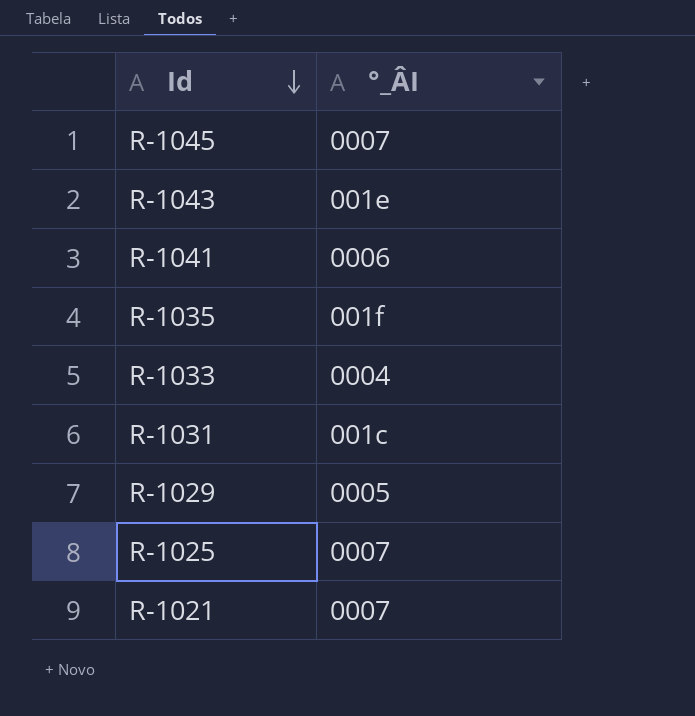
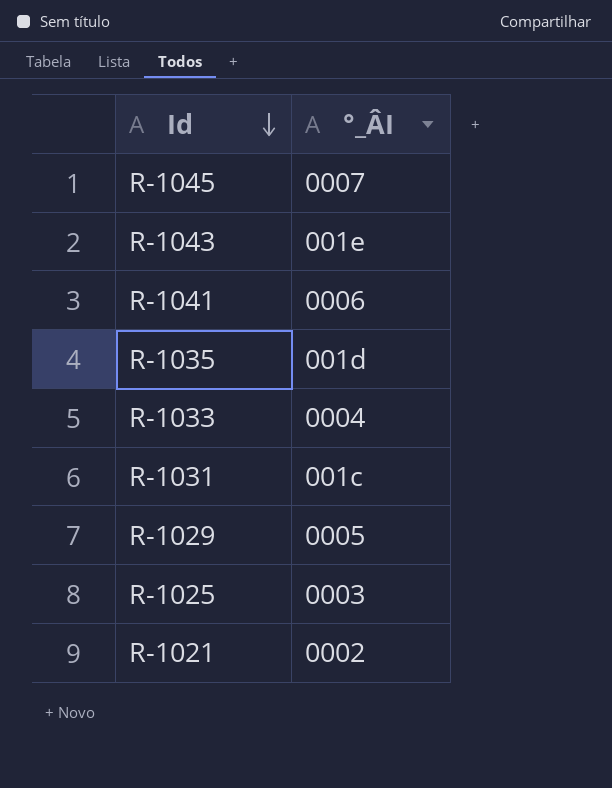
R-1035 | °_ÂI: 001f -> 001d
R-1025 | °_ÂI: 0007 -> 0003
R-1021 | °_ÂI: 0007 -> 0002

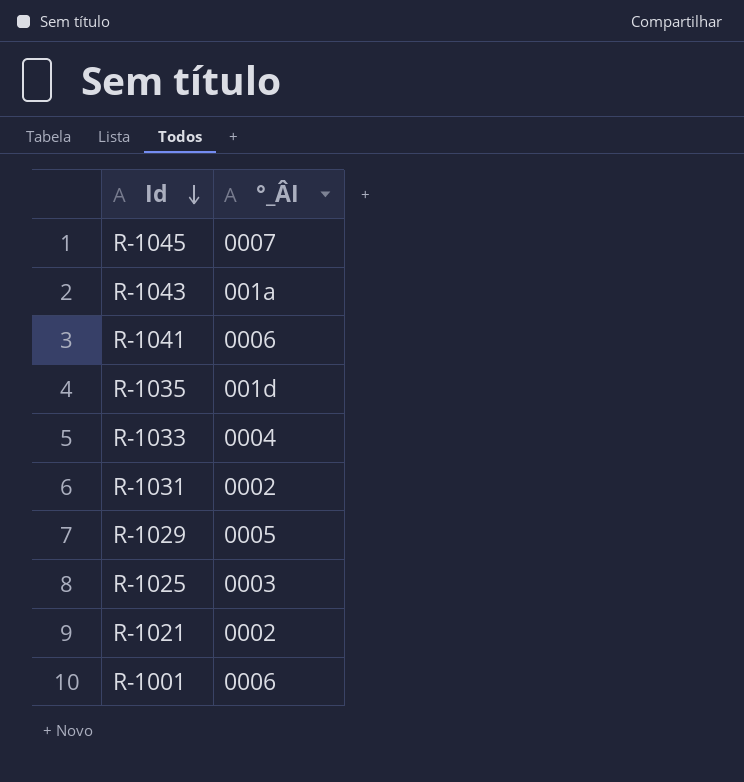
R-1043 | °_ÂI: 001e -> 001a
R-1031 | °_ÂI: 001c -> 0002
row R-1001: none -> 0006

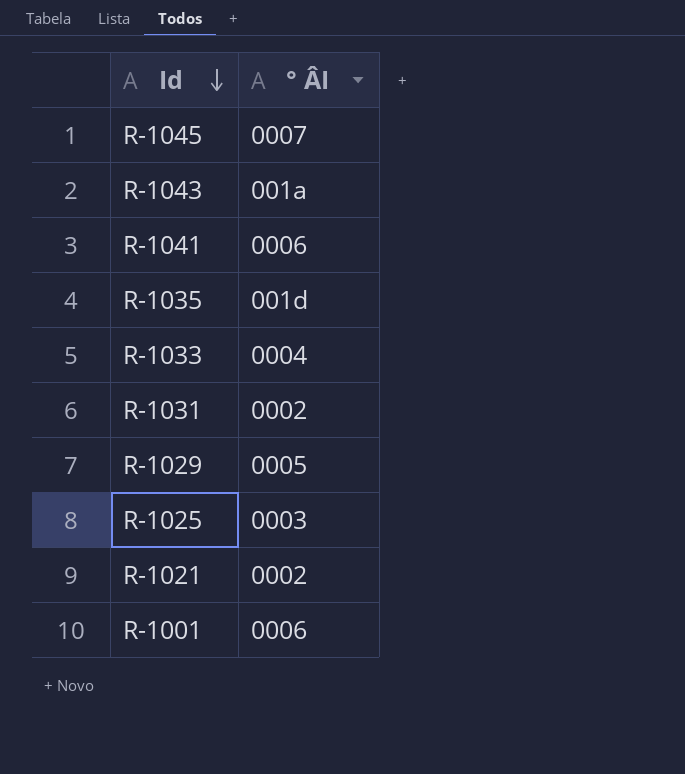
column name: °_ÂI -> ° ÂI

